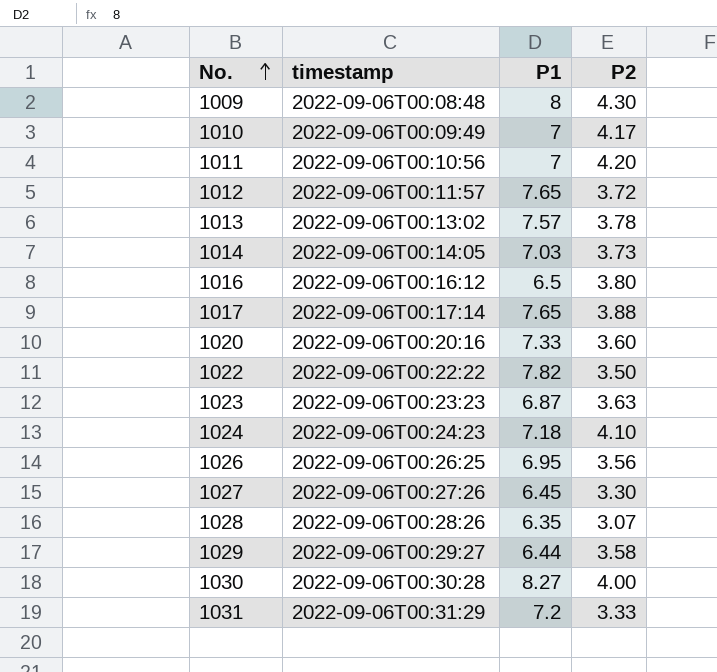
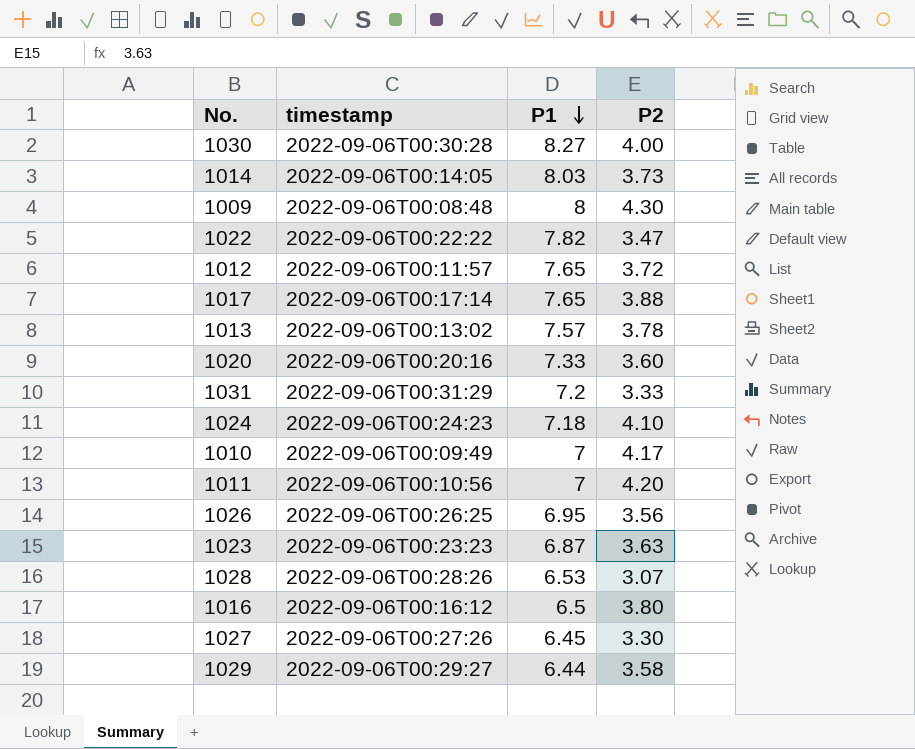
row order: No. ascending -> P1 descending
1014 | P1: 7.03 -> 8.03
1022 | P2: 3.50 -> 3.47
1028 | P1: 6.35 -> 6.53

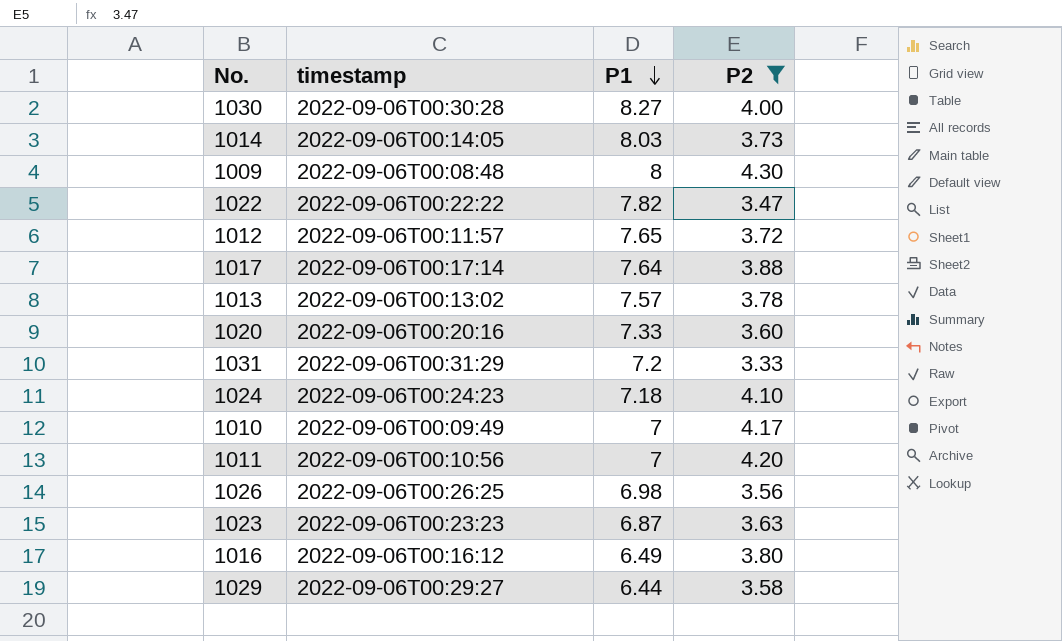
filter: none -> P2 >= 3.33
1017 | P1: 7.65 -> 7.64
1026 | P1: 6.95 -> 6.98
1016 | P1: 6.5 -> 6.49

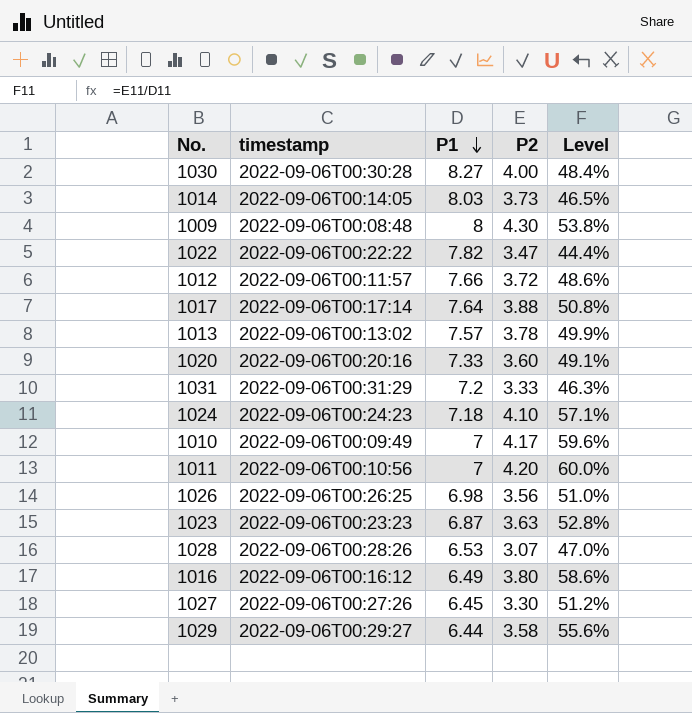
filter: P2 >= 3.33 -> none
column Level | formula: none -> [P2] / [P1]
1012 | P1: 7.65 -> 7.66

